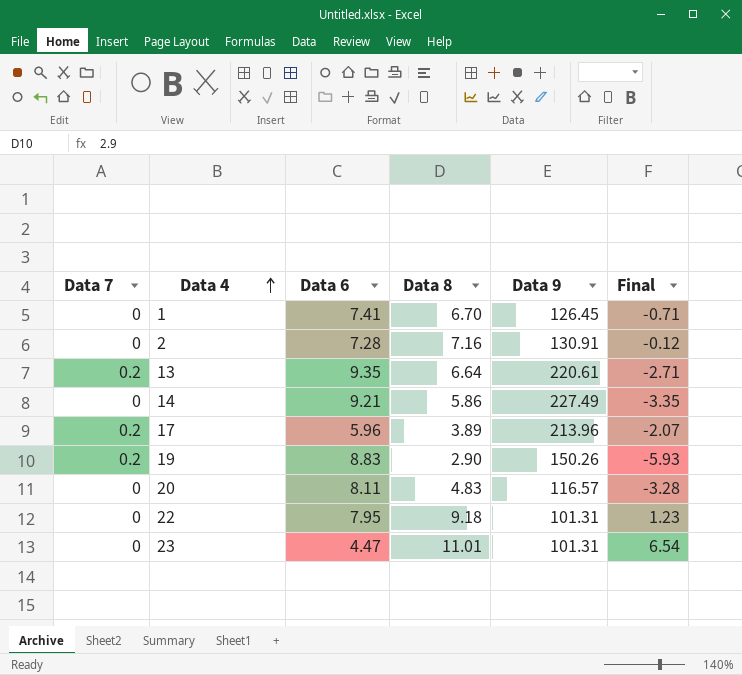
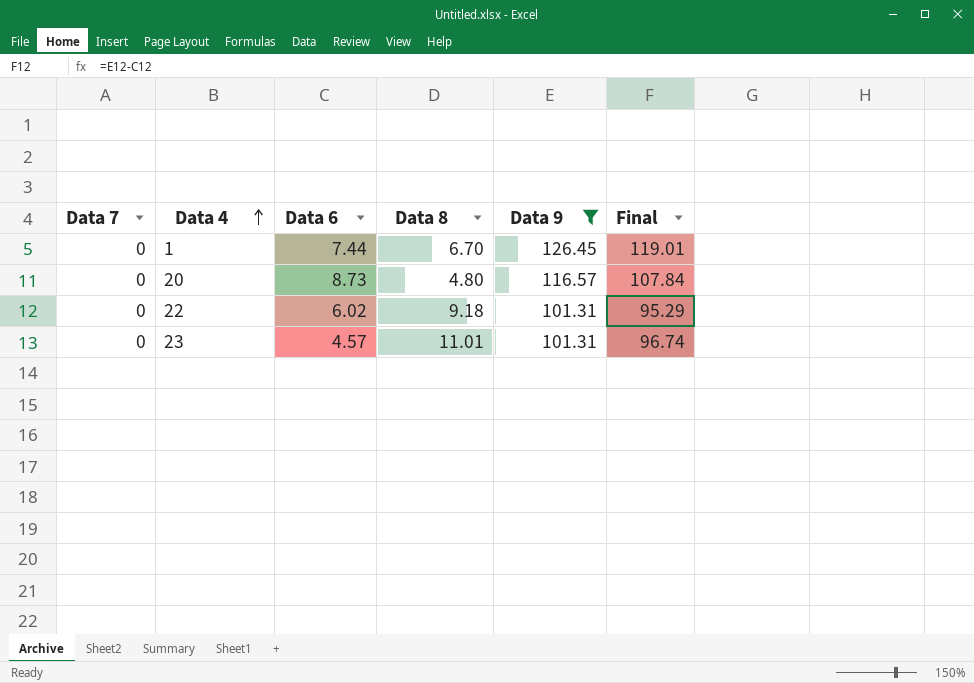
filter: none -> Data 9 <= 126.45
column Final | formula: [Data 8] - [Data 6] -> [Data 9] - [Data 6]
1 | Data 6: 7.41 -> 7.44
20 | Data 6: 8.11 -> 8.73
20 | Data 8: 4.83 -> 4.80
22 | Data 6: 7.95 -> 6.02
23 | Data 6: 4.47 -> 4.57

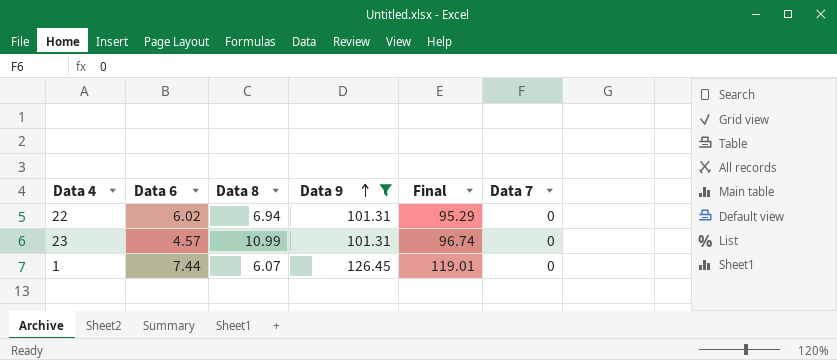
row order: Data 4 ascending -> Data 9 ascending
column Data 7 | position: 1 -> 6
row 20: 0 | 8.73 | 4.80 | 116.57 | 107.84 -> none
22 | Data 8: 9.18 -> 6.94
23 | Data 8: 11.01 -> 10.99
1 | Data 8: 6.70 -> 6.07

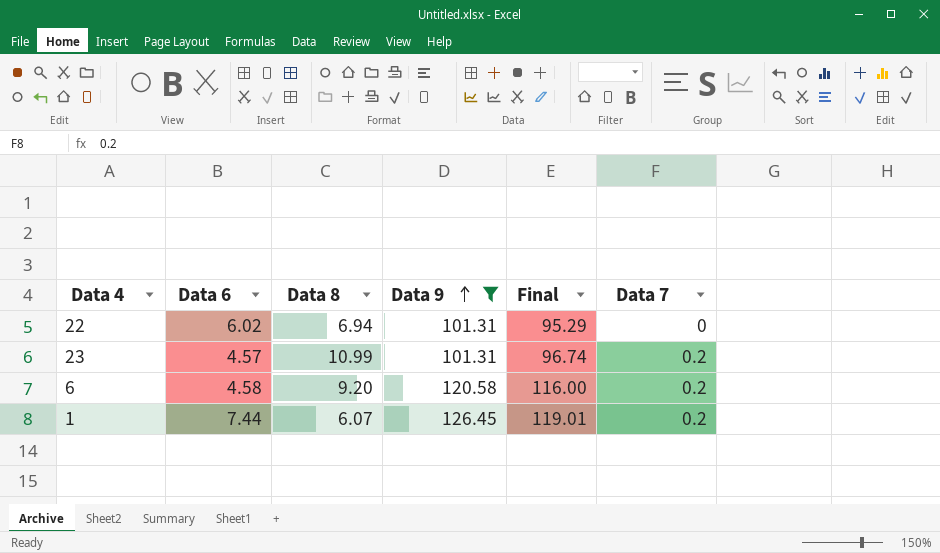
23 | Data 7: 0 -> 0.2
row 6: none -> 4.58 | 9.20 | 120.58 | 116.00 | 0.2
1 | Data 7: 0 -> 0.2

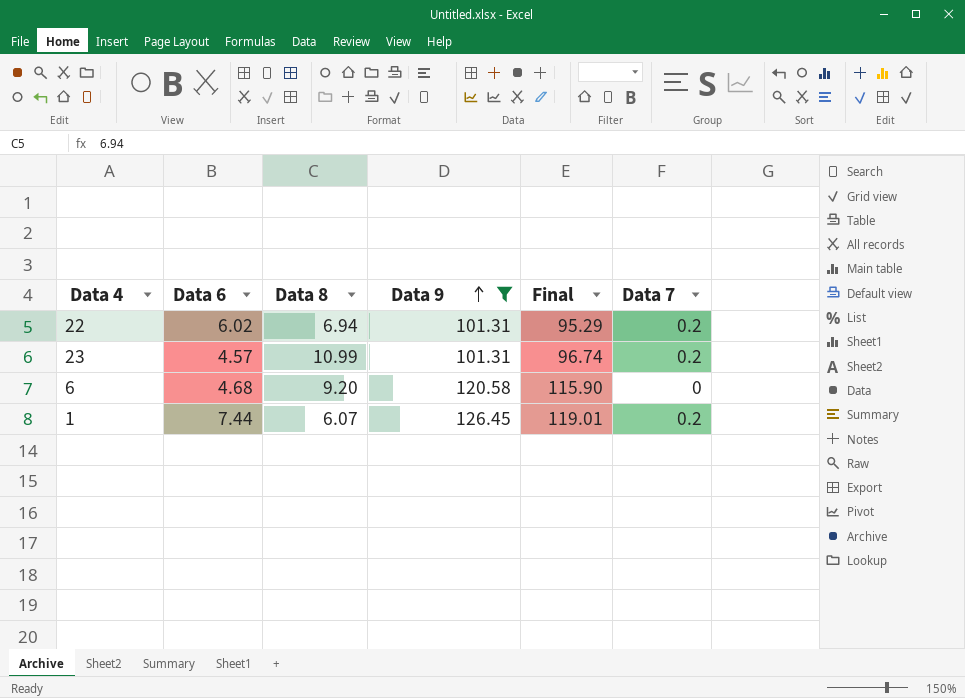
22 | Data 7: 0 -> 0.2
6 | Data 6: 4.58 -> 4.68
6 | Final: 116.00 -> 115.90
6 | Data 7: 0.2 -> 0

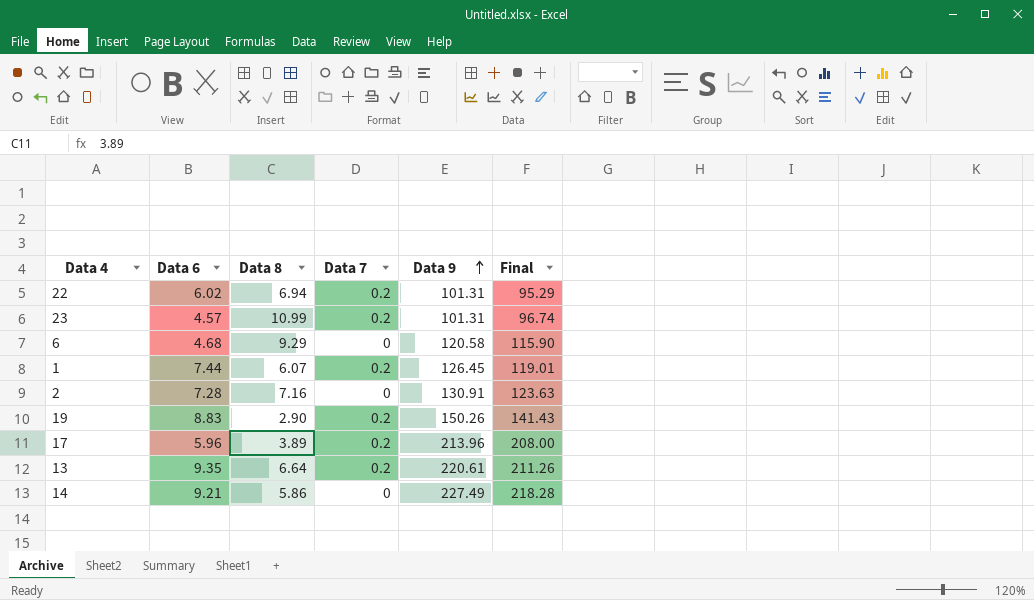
filter: Data 9 <= 126.45 -> none
column Data 7 | position: 6 -> 4
6 | Data 8: 9.20 -> 9.29

